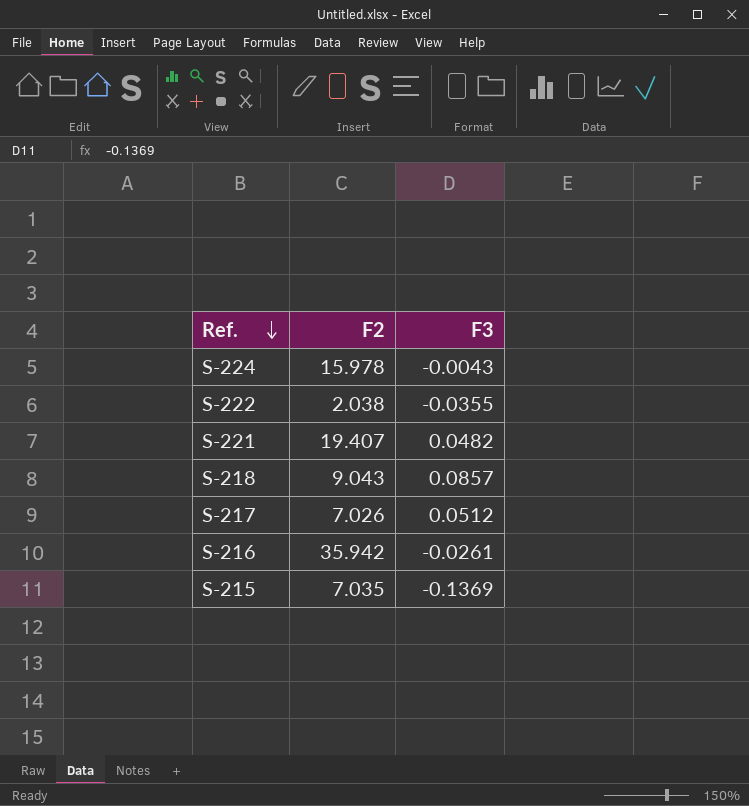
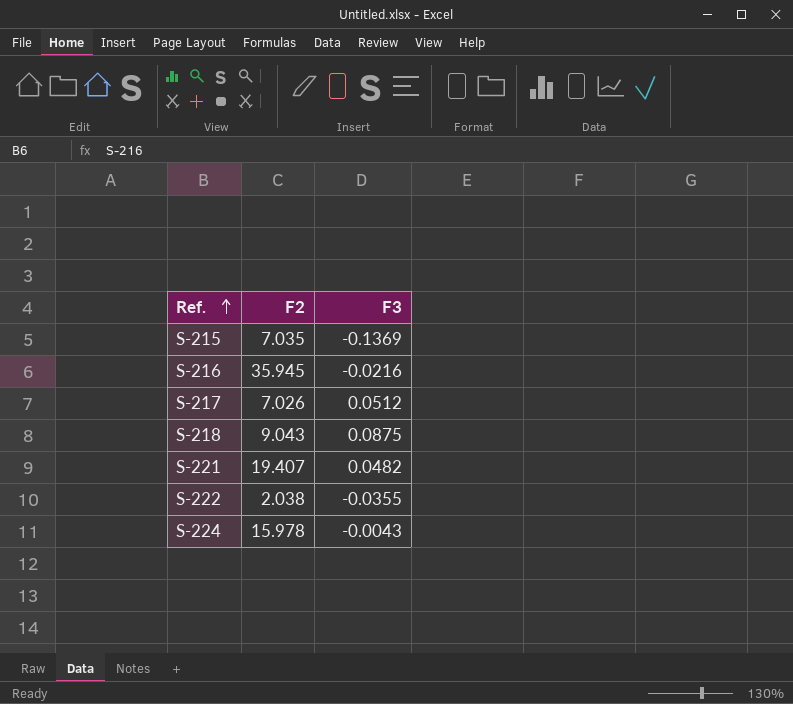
row order: Ref. descending -> Ref. ascending
S-216 | F2: 35.942 -> 35.945
S-216 | F3: -0.0261 -> -0.0216
S-218 | F3: 0.0857 -> 0.0875

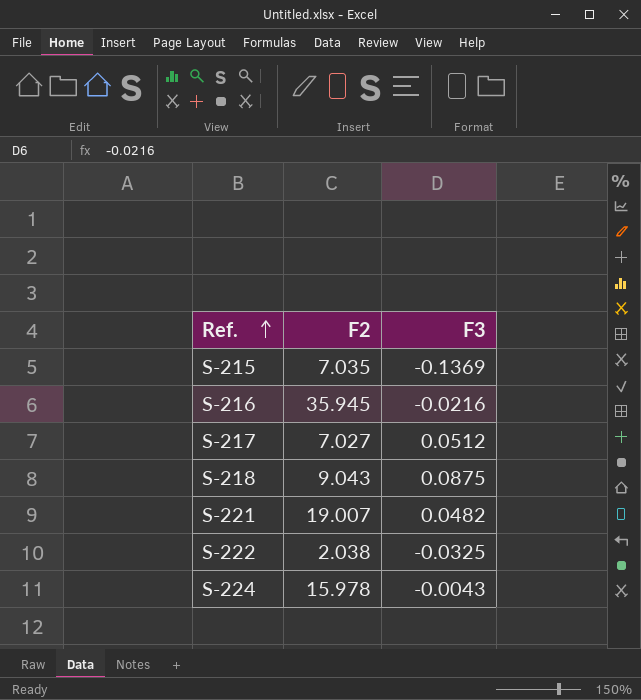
S-217 | F2: 7.026 -> 7.027
S-221 | F2: 19.407 -> 19.007
S-222 | F3: -0.0355 -> -0.0325

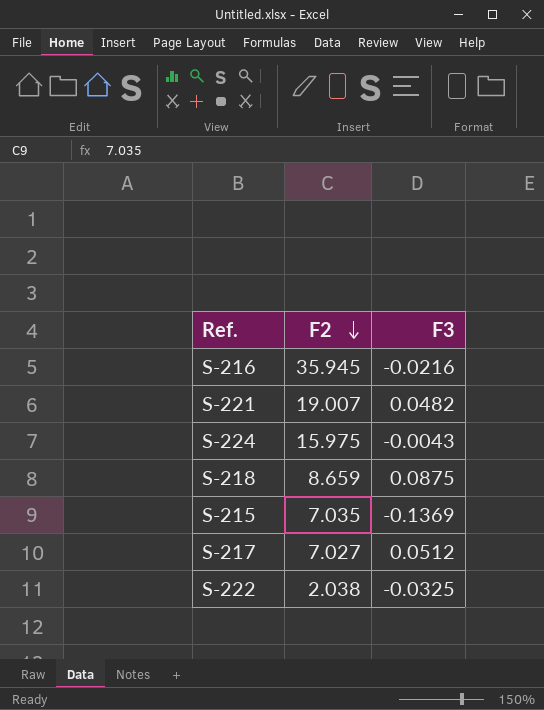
row order: Ref. ascending -> F2 descending
S-224 | F2: 15.978 -> 15.975
S-218 | F2: 9.043 -> 8.659

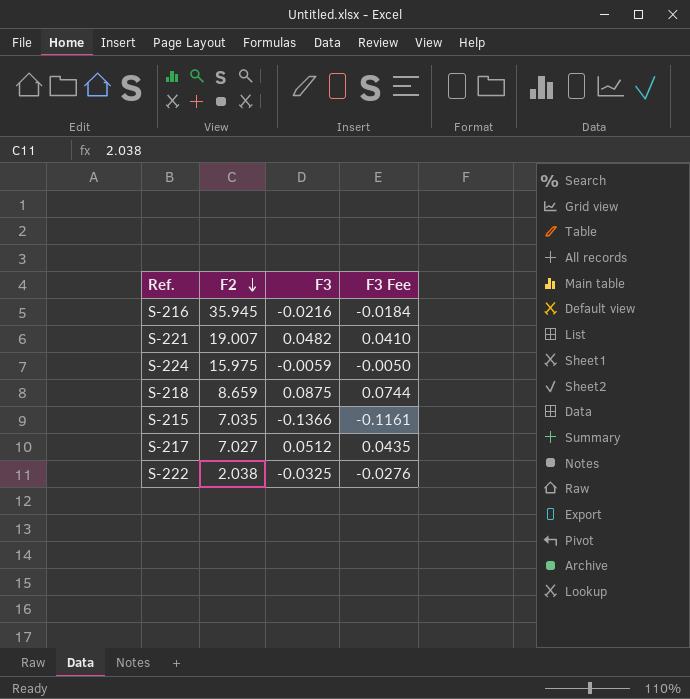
column F3 Fee | formula: none -> [F3] * 0.85
S-224 | F3: -0.0043 -> -0.0059
S-215 | F3: -0.1369 -> -0.1366

